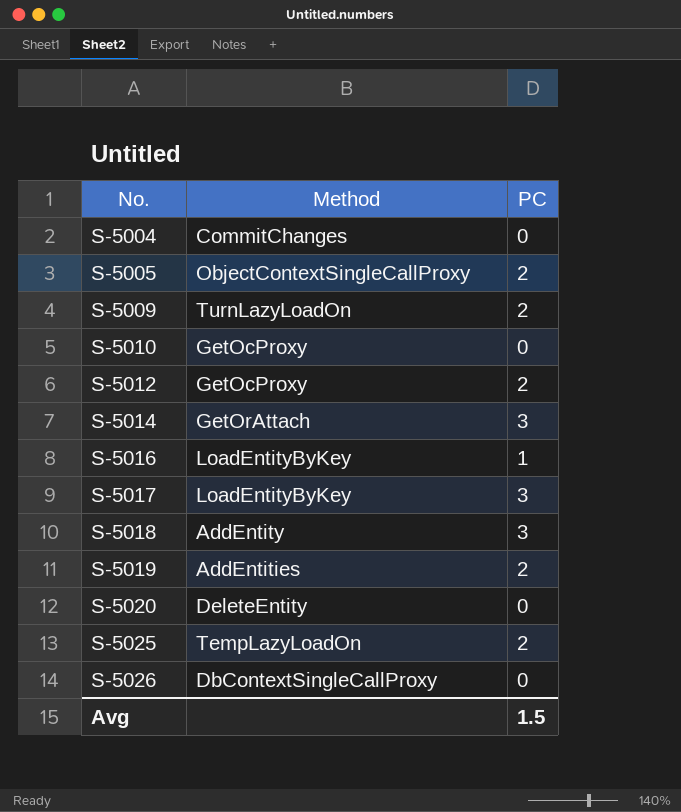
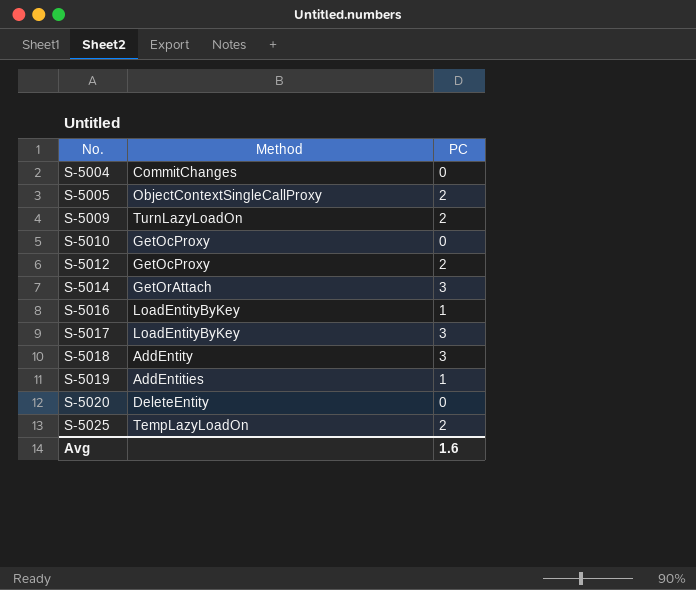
row S-5026: DbContextSingleCallProxy | 0 -> none
S-5019 | PC: 2 -> 1
Avg | PC: 1.5 -> 1.6

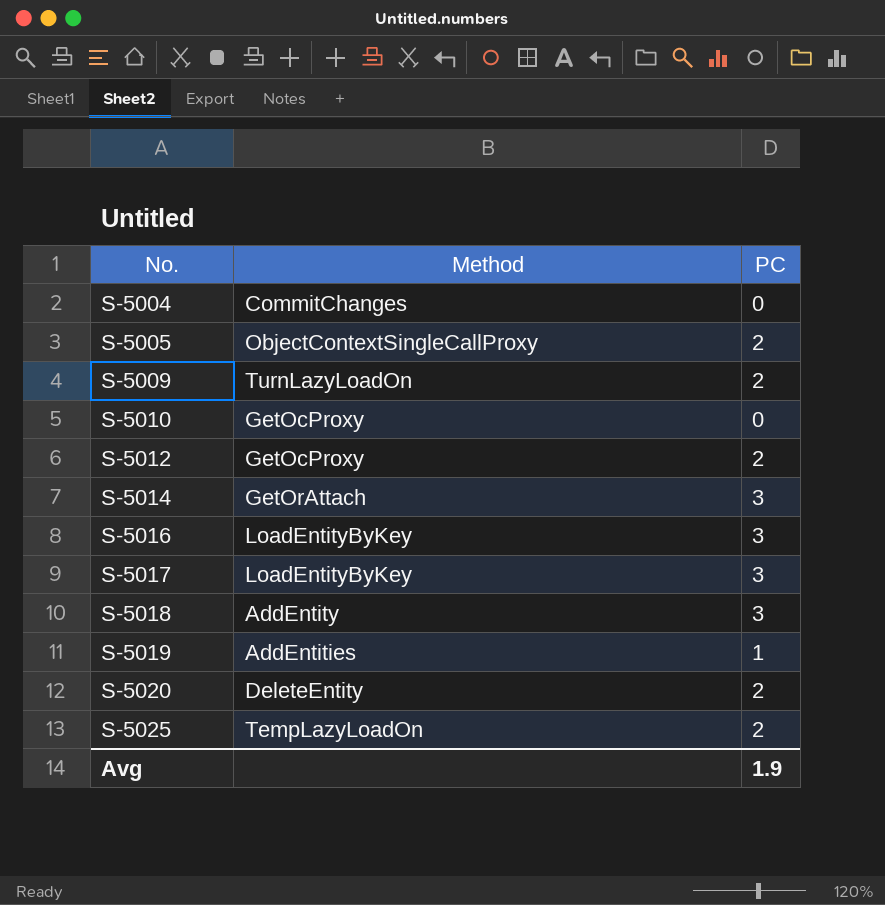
S-5016 | PC: 1 -> 3
S-5020 | PC: 0 -> 2
Avg | PC: 1.6 -> 1.9

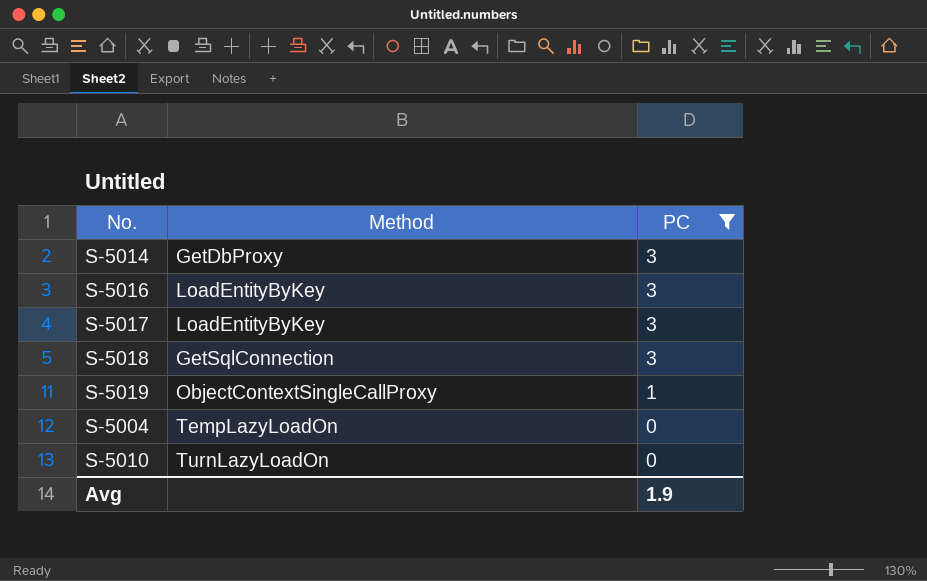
filter: none -> PC != 2
row order: No. ascending -> PC descending
S-5014 | Method: GetOrAttach -> GetDbProxy
S-5018 | Method: AddEntity -> GetSqlConnection
S-5019 | Method: AddEntities -> ObjectContextSingleCallProxy
S-5004 | Method: CommitChanges -> TempLazyLoadOn
S-5010 | Method: GetOcProxy -> TurnLazyLoadOn

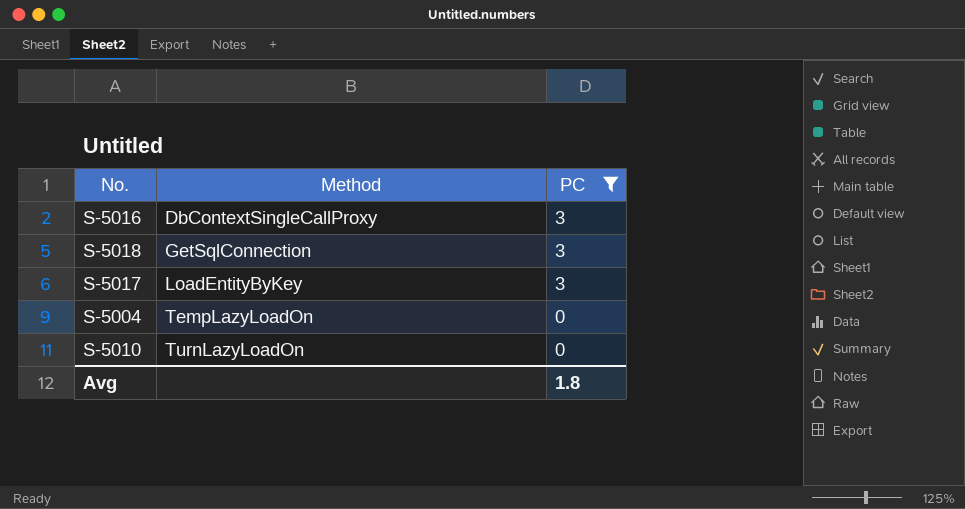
row order: PC descending -> Method ascending
row S-5014: GetDbProxy | 3 -> none
row S-5019: ObjectContextSingleCallProxy | 1 -> none
S-5016 | Method: LoadEntityByKey -> DbContextSingleCallProxy
Avg | PC: 1.9 -> 1.8

